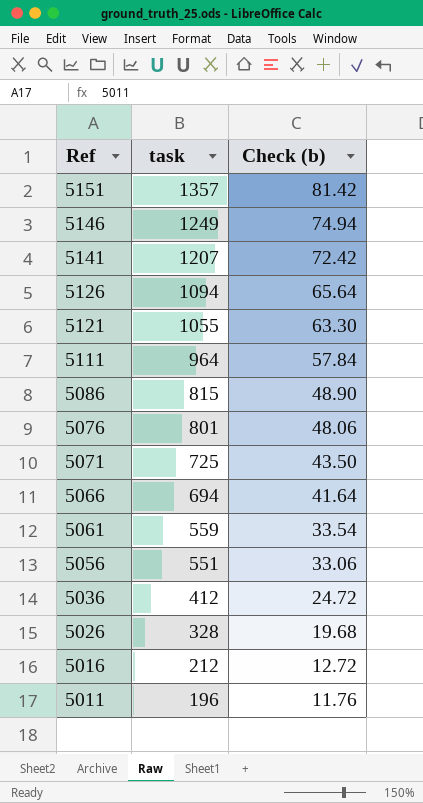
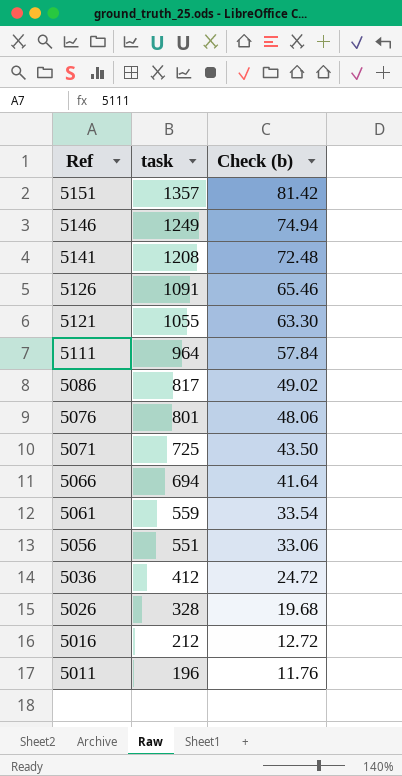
5141 | task: 1207 -> 1208
5141 | Check (b): 72.42 -> 72.48
5126 | task: 1094 -> 1091
5126 | Check (b): 65.64 -> 65.46
5086 | task: 815 -> 817
5086 | Check (b): 48.90 -> 49.02

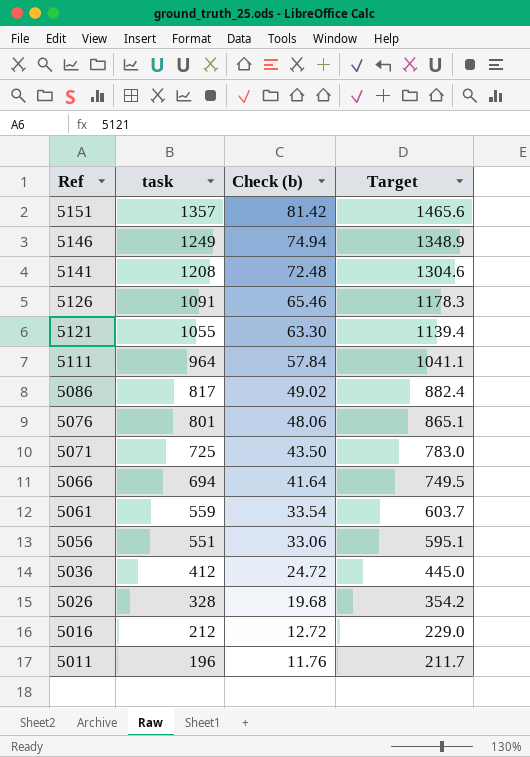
column Target | formula: none -> [task] * 1.08

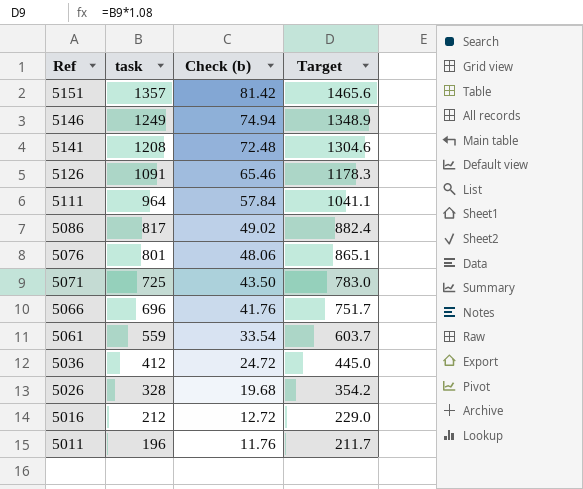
row 5121: 1055 | 63.30 | 1139.4 -> none
row 5056: 551 | 33.06 | 595.1 -> none
5066 | task: 694 -> 696
5066 | Check (b): 41.64 -> 41.76
5066 | Target: 749.5 -> 751.7

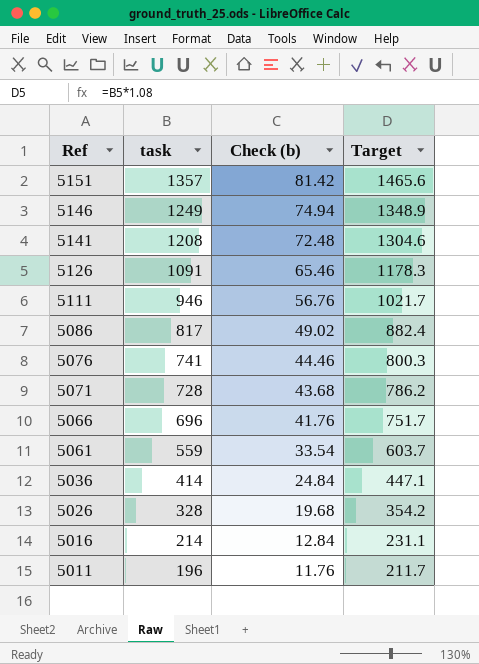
5111 | task: 964 -> 946
5111 | Check (b): 57.84 -> 56.76
5111 | Target: 1041.1 -> 1021.7
5076 | task: 801 -> 741
5076 | Check (b): 48.06 -> 44.46
5076 | Target: 865.1 -> 800.3
5071 | task: 725 -> 728
5071 | Check (b): 43.50 -> 43.68
5071 | Target: 783.0 -> 786.2
5036 | task: 412 -> 414
5036 | Check (b): 24.72 -> 24.84
5036 | Target: 445.0 -> 447.1
5016 | task: 212 -> 214
5016 | Check (b): 12.72 -> 12.84
5016 | Target: 229.0 -> 231.1

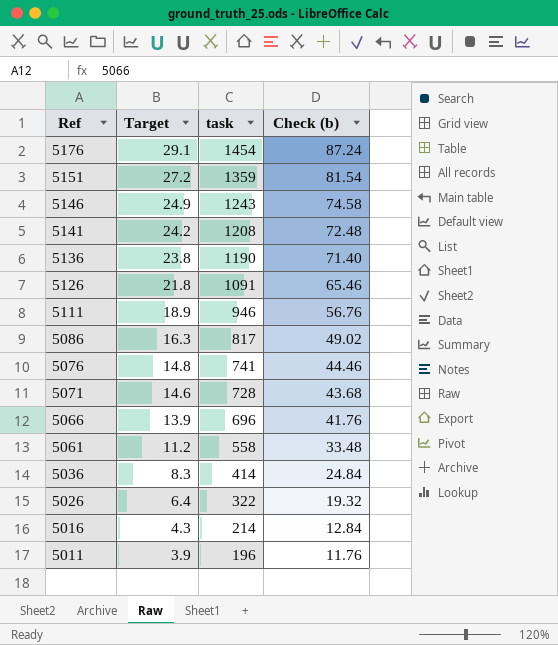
column Target | formula: [task] * 1.08 -> [task] * 0.02
column Target | position: 4 -> 2
row 5176: none -> 29.1 | 1454 | 87.24
5151 | task: 1357 -> 1359
5151 | Check (b): 81.42 -> 81.54
5146 | task: 1249 -> 1243
5146 | Check (b): 74.94 -> 74.58
row 5136: none -> 23.8 | 1190 | 71.40
5061 | task: 559 -> 558
5061 | Check (b): 33.54 -> 33.48
5026 | task: 328 -> 322
5026 | Check (b): 19.68 -> 19.32

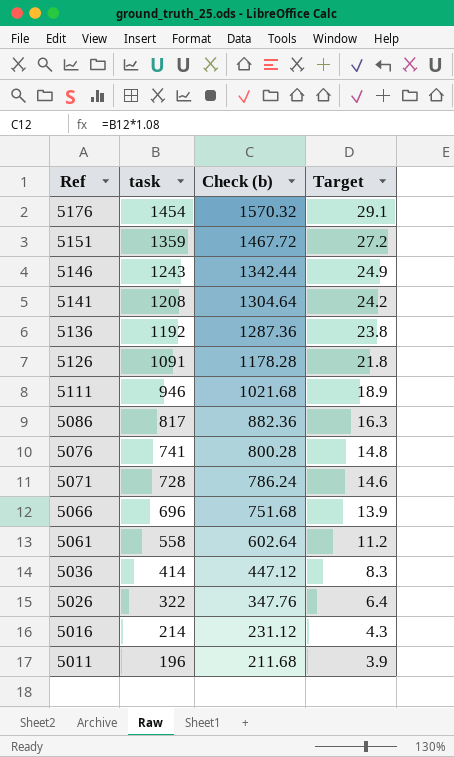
column Check (b) | formula: [task] * 0.06 -> [task] * 1.08
column Target | position: 2 -> 4
5136 | task: 1190 -> 1192

